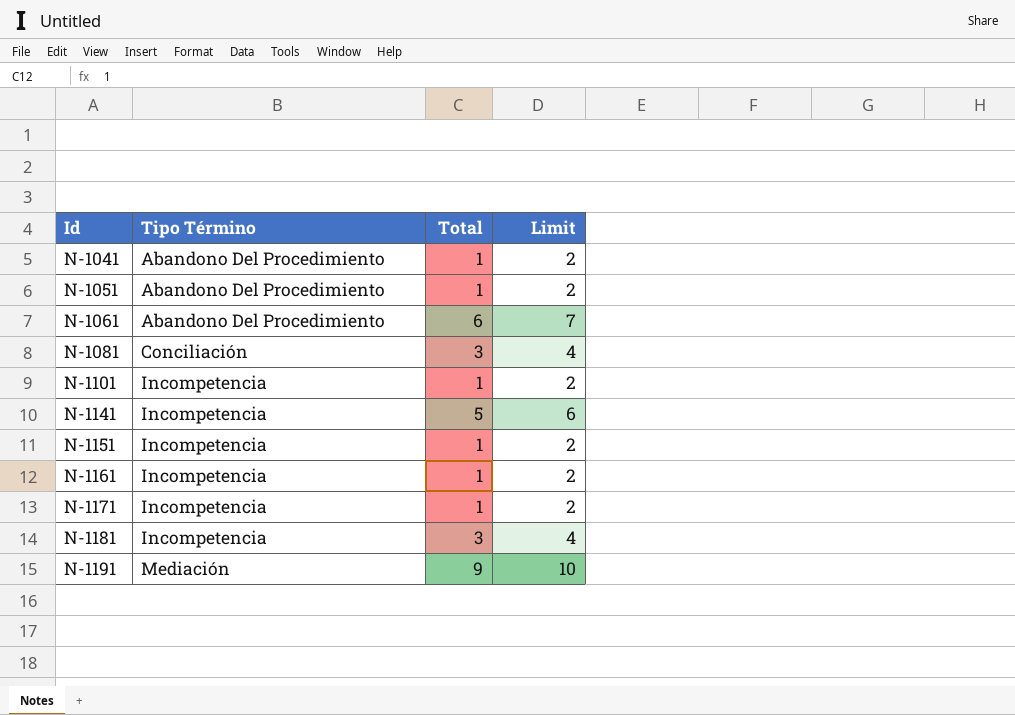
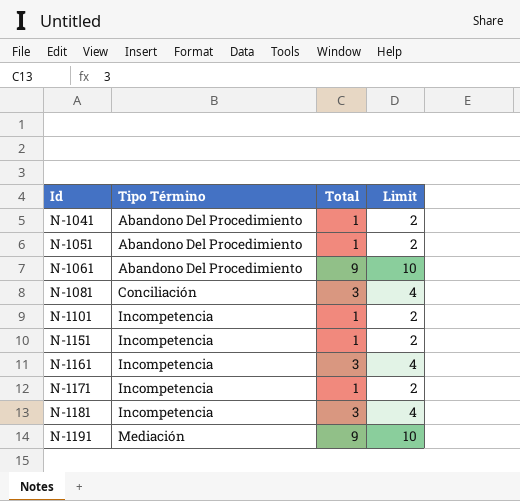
row N-1141: Incompetencia | 5 | 6 -> none
N-1061 | Total: 6 -> 9
N-1061 | Limit: 7 -> 10
N-1161 | Total: 1 -> 3
N-1161 | Limit: 2 -> 4

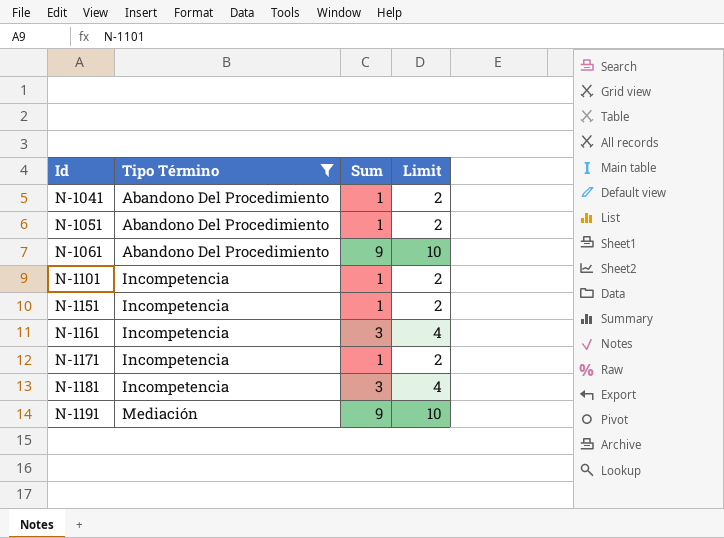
filter: none -> Tipo Término != Conciliación
column name: Total -> Sum

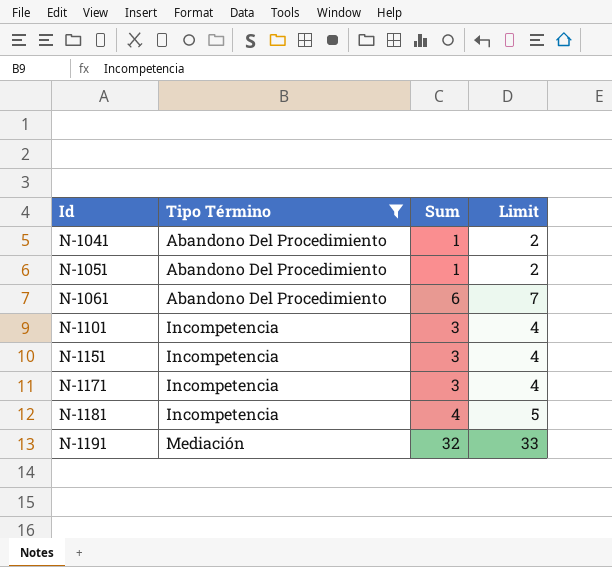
row N-1161: Incompetencia | 3 | 4 -> none
N-1061 | Sum: 9 -> 6
N-1061 | Limit: 10 -> 7
N-1101 | Sum: 1 -> 3
N-1101 | Limit: 2 -> 4
N-1151 | Sum: 1 -> 3
N-1151 | Limit: 2 -> 4
N-1171 | Sum: 1 -> 3
N-1171 | Limit: 2 -> 4
N-1181 | Sum: 3 -> 4
N-1181 | Limit: 4 -> 5
N-1191 | Sum: 9 -> 32
N-1191 | Limit: 10 -> 33

